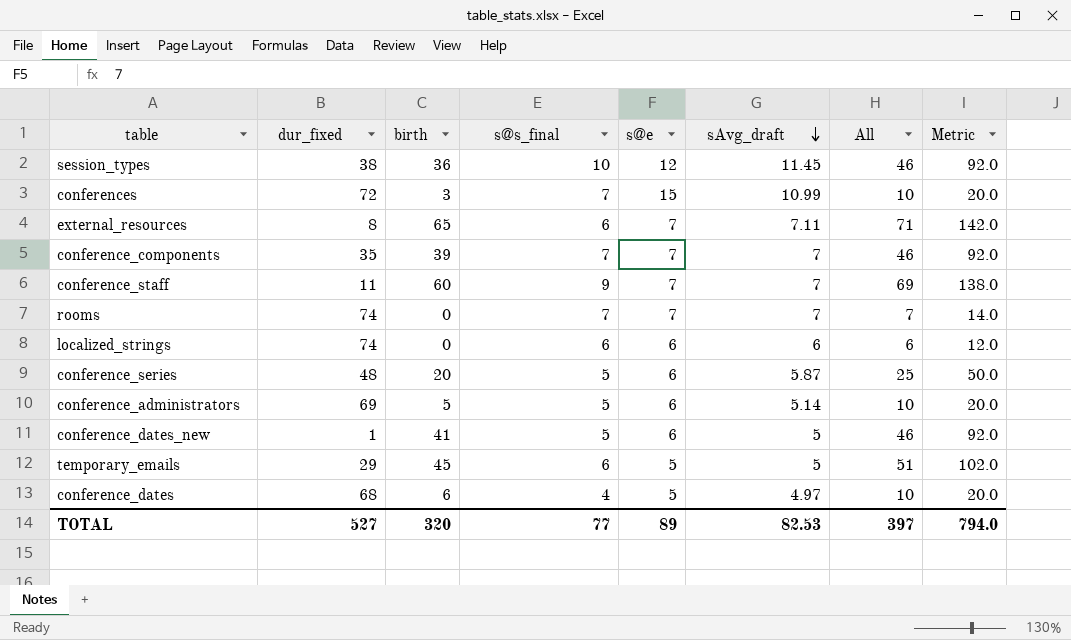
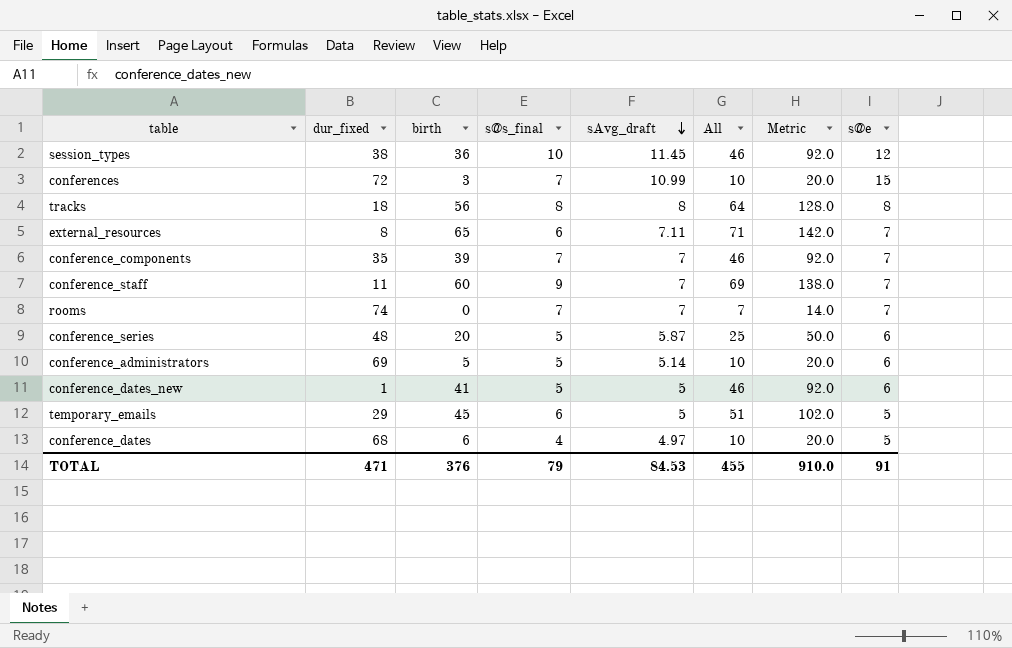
column s@e | position: 5 -> 8
row localized_strings: 74 | 0 | 6 | 6 | 6 | 6 | 12.0 -> none
row tracks: none -> 18 | 56 | 8 | 8 | 64 | 128.0 | 8
TOTAL | dur_fixed: 527 -> 471
TOTAL | birth: 320 -> 376
TOTAL | s@s_final: 77 -> 79
TOTAL | sAvg_draft: 82.53 -> 84.53
TOTAL | All: 397 -> 455
TOTAL | Metric: 794.0 -> 910.0
TOTAL | s@e: 89 -> 91

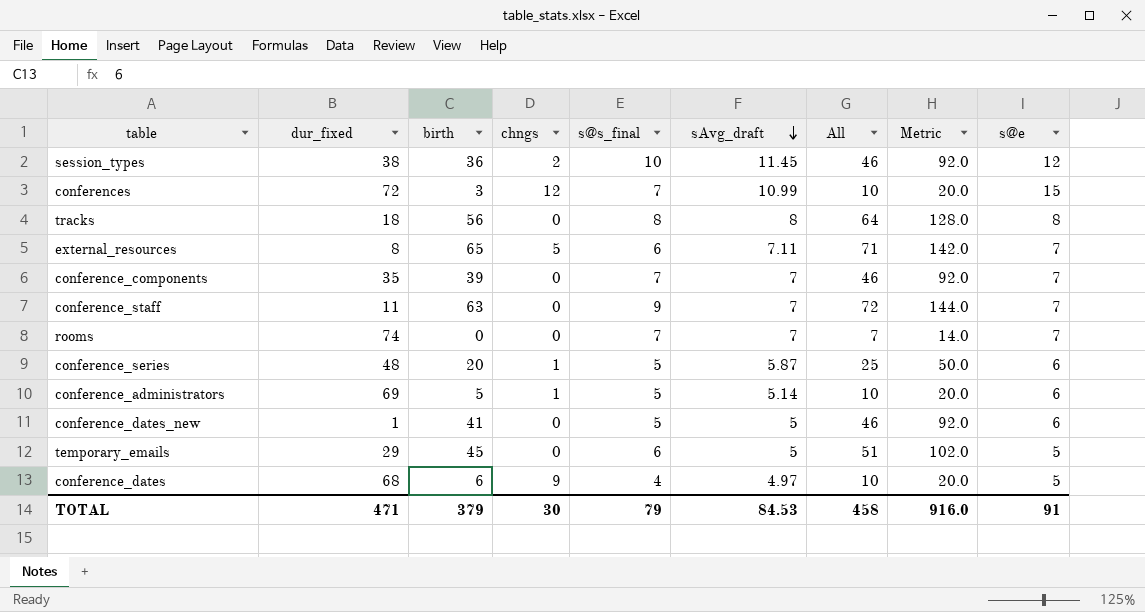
column chngs | position: none -> 4
conference_staff | birth: 60 -> 63
conference_staff | All: 69 -> 72
conference_staff | Metric: 138.0 -> 144.0
TOTAL | birth: 376 -> 379
TOTAL | All: 455 -> 458
TOTAL | Metric: 910.0 -> 916.0

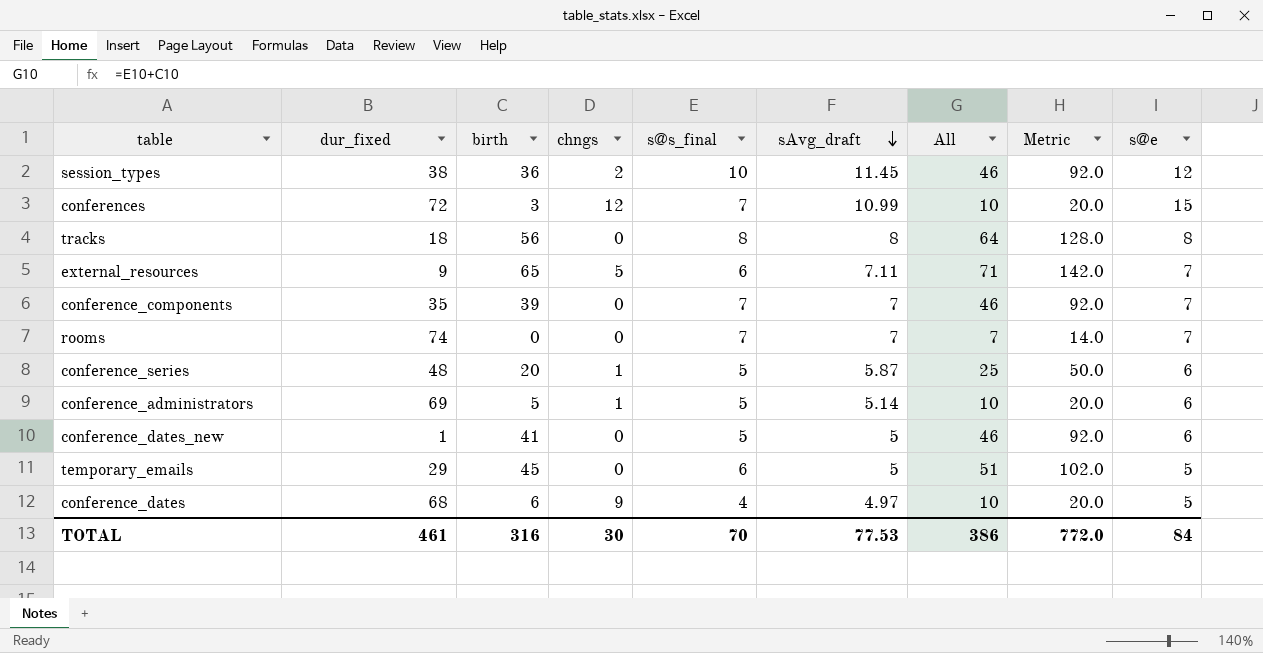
row conference_staff: 11 | 63 | 0 | 9 | 7 | 72 | 144.0 | 7 -> none
external_resources | dur_fixed: 8 -> 9
TOTAL | dur_fixed: 471 -> 461
TOTAL | birth: 379 -> 316
TOTAL | s@s_final: 79 -> 70
TOTAL | sAvg_draft: 84.53 -> 77.53
TOTAL | All: 458 -> 386
TOTAL | Metric: 916.0 -> 772.0
TOTAL | s@e: 91 -> 84

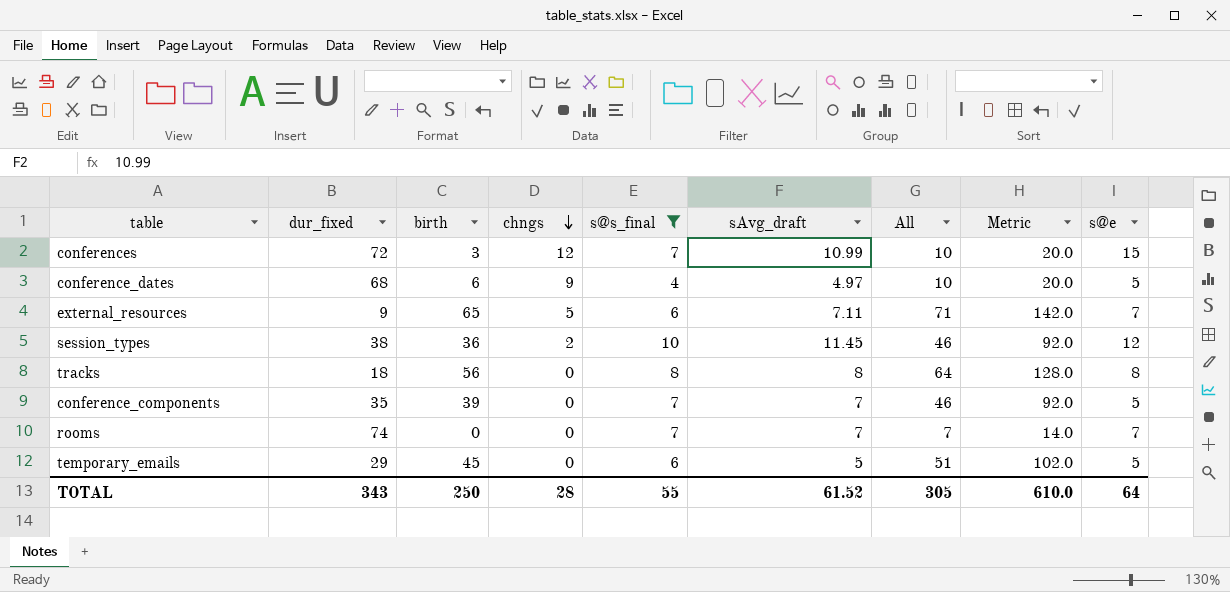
filter: none -> s@s_final != 5
row order: sAvg_draft descending -> chngs descending
conference_components | s@e: 7 -> 5
TOTAL | dur_fixed: 461 -> 343
TOTAL | birth: 316 -> 250
TOTAL | chngs: 30 -> 28
TOTAL | s@s_final: 70 -> 55
TOTAL | sAvg_draft: 77.53 -> 61.52
TOTAL | All: 386 -> 305
TOTAL | Metric: 772.0 -> 610.0
TOTAL | s@e: 84 -> 64

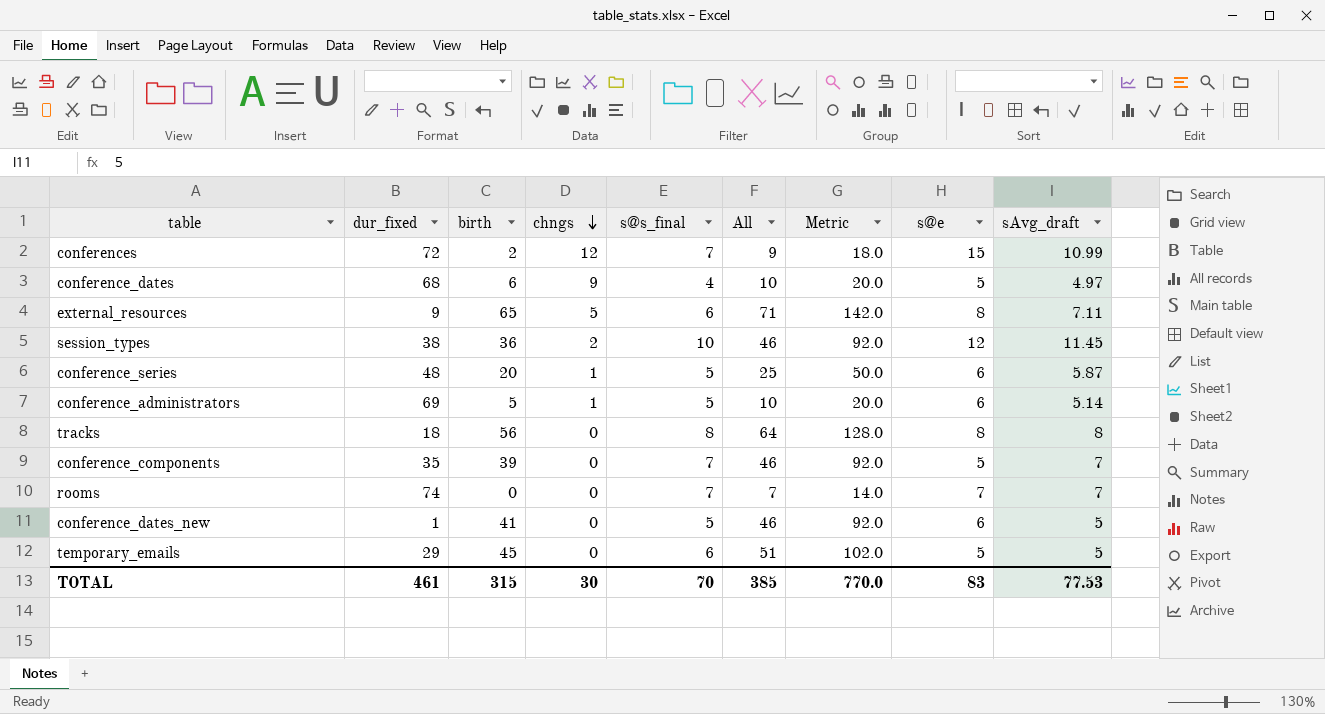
filter: s@s_final != 5 -> none
column sAvg_draft | position: 6 -> 9
conferences | birth: 3 -> 2
conferences | All: 10 -> 9
conferences | Metric: 20.0 -> 18.0
external_resources | s@e: 7 -> 8
TOTAL | dur_fixed: 343 -> 461
TOTAL | birth: 250 -> 315
TOTAL | chngs: 28 -> 30
TOTAL | s@s_final: 55 -> 70
TOTAL | All: 305 -> 385
TOTAL | Metric: 610.0 -> 770.0
TOTAL | s@e: 64 -> 83
TOTAL | sAvg_draft: 61.52 -> 77.53

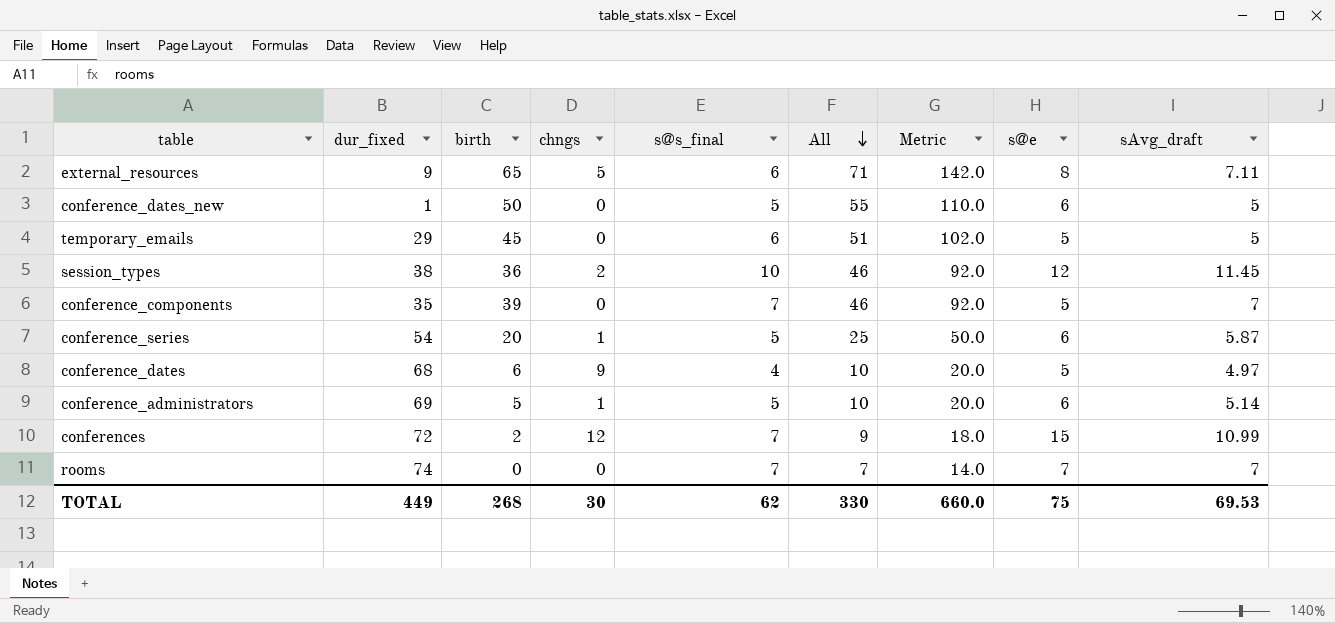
row order: chngs descending -> All descending
row tracks: 18 | 56 | 0 | 8 | 64 | 128.0 | 8 | 8 -> none
conference_dates_new | birth: 41 -> 50
conference_dates_new | All: 46 -> 55
conference_dates_new | Metric: 92.0 -> 110.0
conference_series | dur_fixed: 48 -> 54
TOTAL | dur_fixed: 461 -> 449
TOTAL | birth: 315 -> 268
TOTAL | s@s_final: 70 -> 62
TOTAL | All: 385 -> 330
TOTAL | Metric: 770.0 -> 660.0
TOTAL | s@e: 83 -> 75
TOTAL | sAvg_draft: 77.53 -> 69.53

